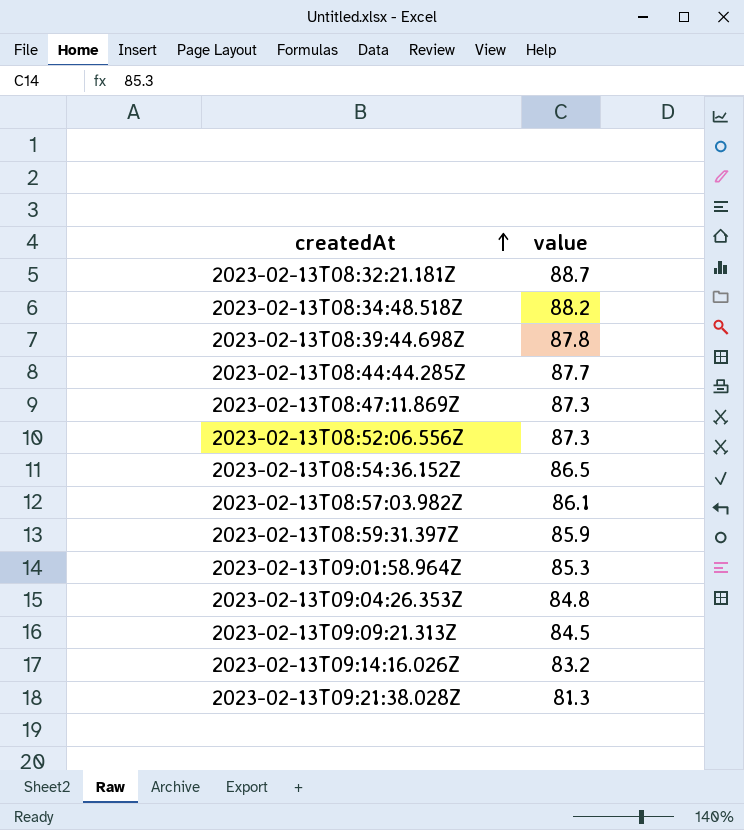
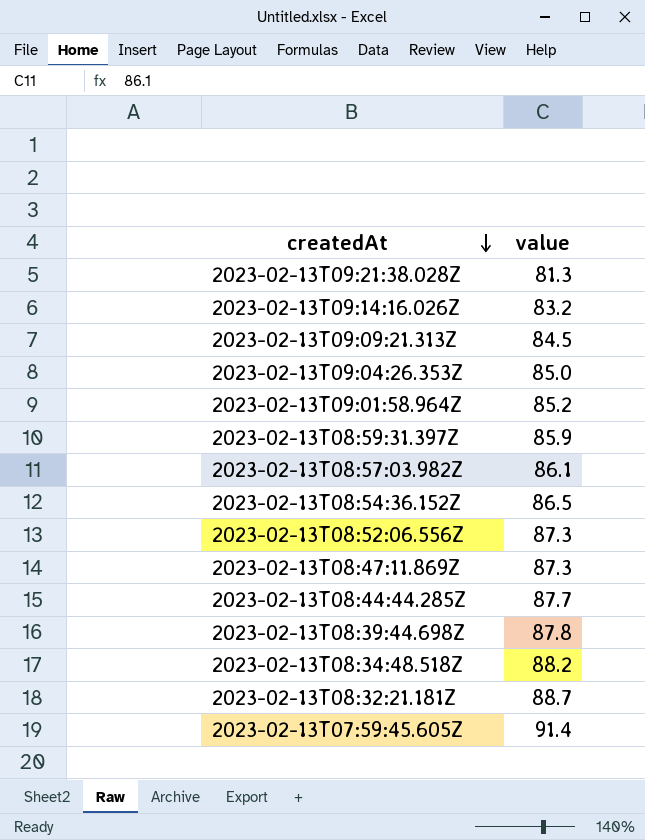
row order: createdAt ascending -> createdAt descending
2023-02-13T09:04:26.353Z | value: 84.8 -> 85.0
2023-02-13T09:01:58.964Z | value: 85.3 -> 85.2
row 2023-02-13T07:59:45.605Z: none -> 91.4

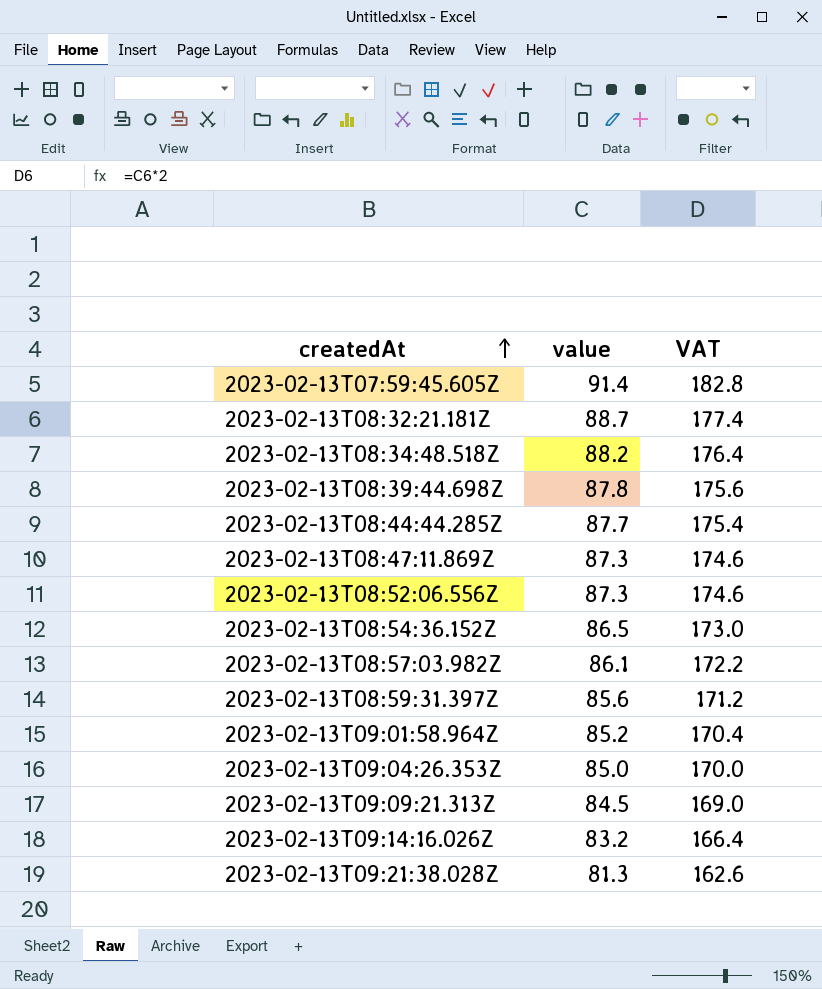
row order: createdAt descending -> createdAt ascending
column VAT | formula: none -> [value] * 2
2023-02-13T08:59:31.397Z | value: 85.9 -> 85.6

